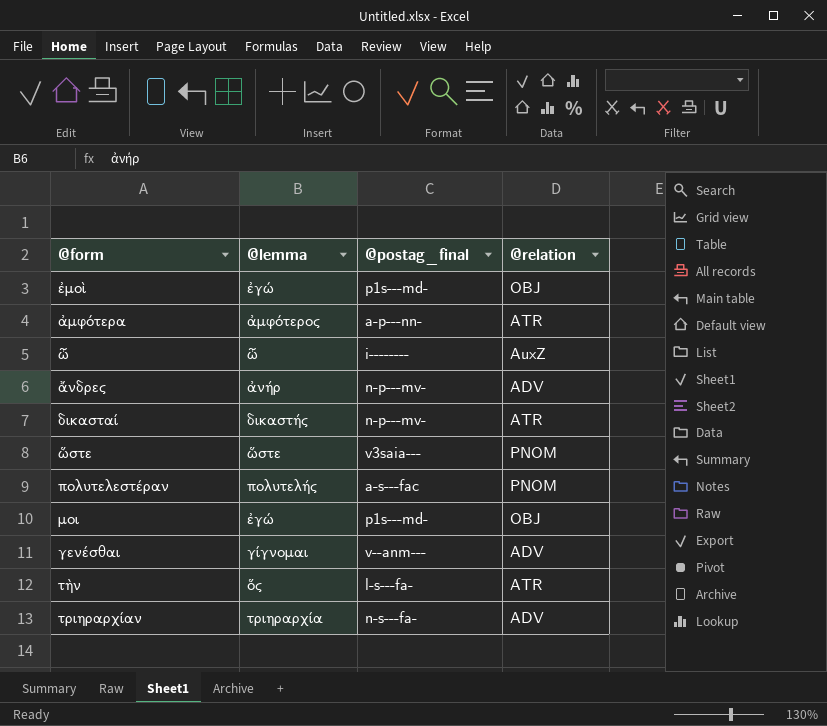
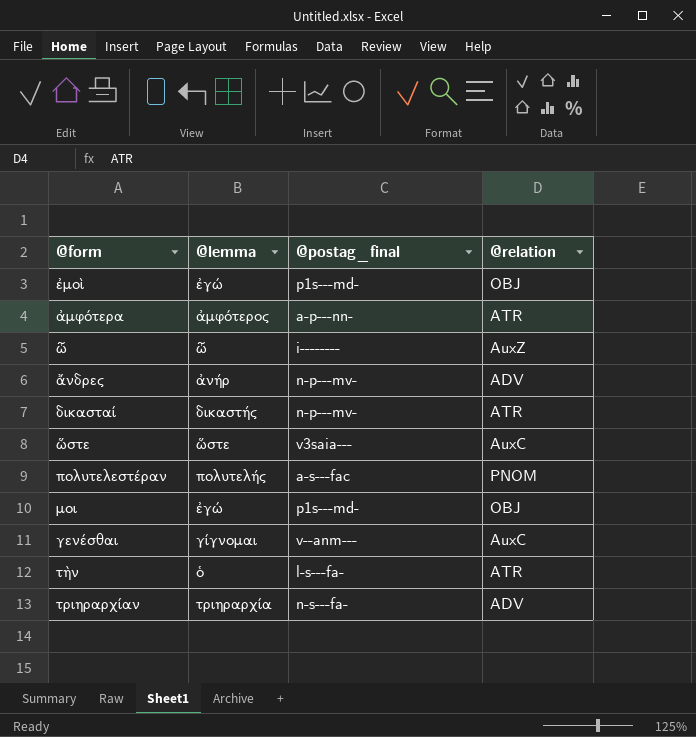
ὥστε | @relation: PNOM -> AuxC
γενέσθαι | @relation: ADV -> AuxC
τὴν | @lemma: ὅς -> ὁ

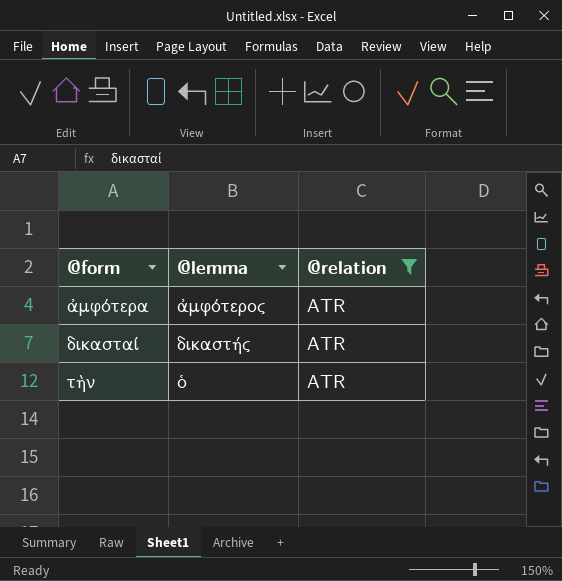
filter: none -> @relation = ATR
column @postag_final | position: 3 -> none

